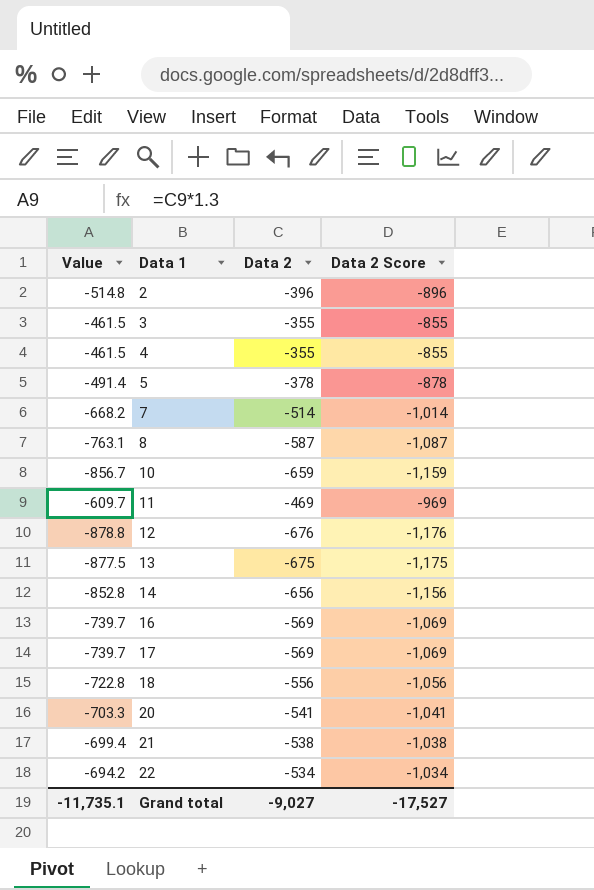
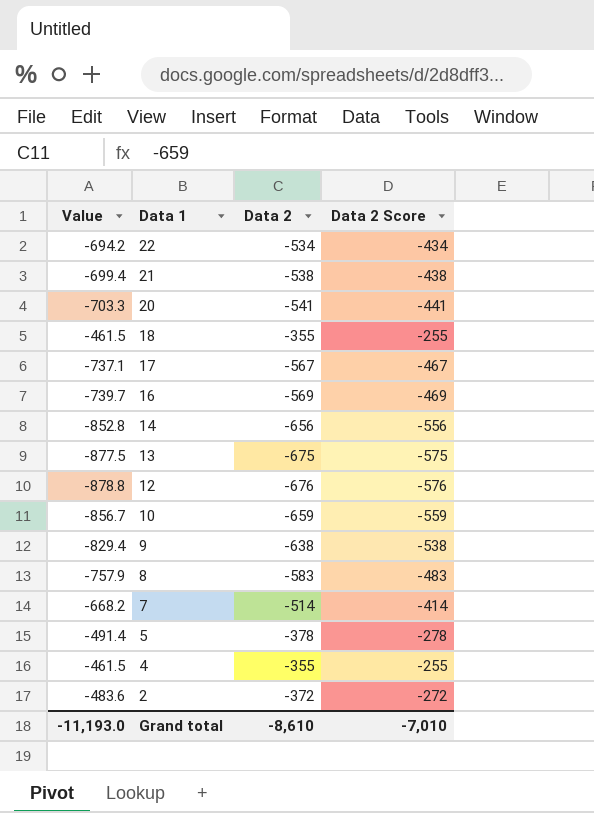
row order: Data 1 ascending -> Data 1 descending
column Data 2 Score | formula: [Data 2] - 500 -> [Data 2] + 100
row 3: -461.5 | -355 | -855 -> none
row 11: -609.7 | -469 | -969 -> none
18 | Value: -722.8 -> -461.5
18 | Data 2: -556 -> -355
17 | Value: -739.7 -> -737.1
17 | Data 2: -569 -> -567
row 9: none -> -829.4 | -638 | -538
8 | Value: -763.1 -> -757.9
8 | Data 2: -587 -> -583
2 | Value: -514.8 -> -483.6
2 | Data 2: -396 -> -372
Grand total | Value: -11,735.1 -> -11,193.0
Grand total | Data 2: -9,027 -> -8,610
Grand total | Data 2 Score: -17,527 -> -7,010

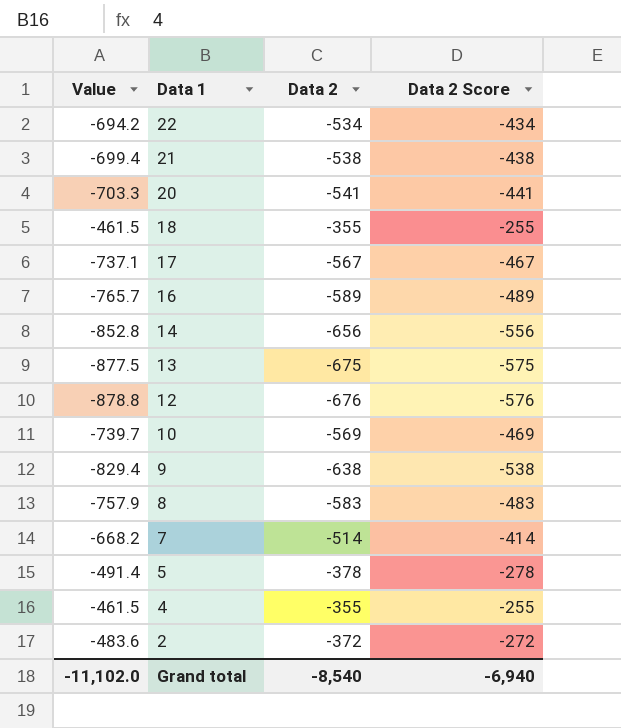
16 | Value: -739.7 -> -765.7
16 | Data 2: -569 -> -589
16 | Data 2 Score: -469 -> -489
10 | Value: -856.7 -> -739.7
10 | Data 2: -659 -> -569
10 | Data 2 Score: -559 -> -469
Grand total | Value: -11,193.0 -> -11,102.0
Grand total | Data 2: -8,610 -> -8,540
Grand total | Data 2 Score: -7,010 -> -6,940

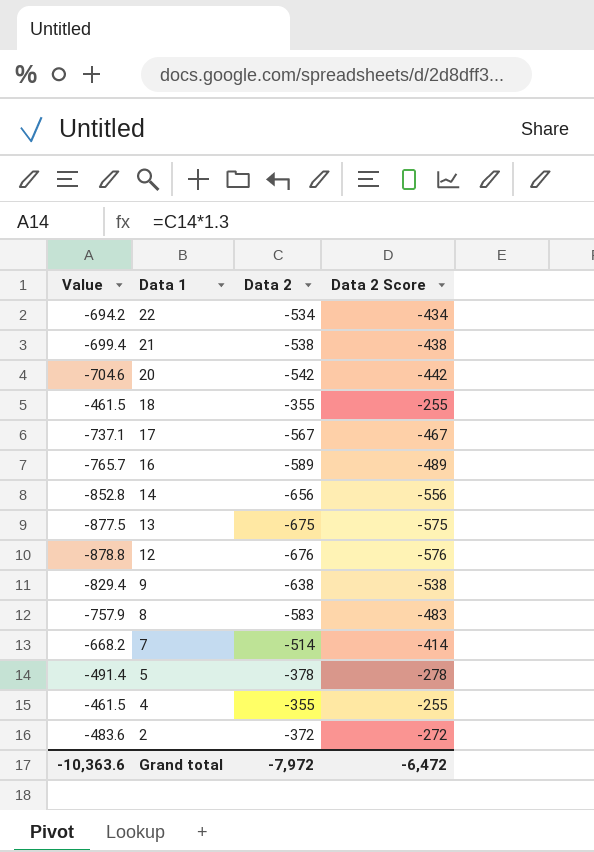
row 10: -739.7 | -569 | -469 -> none
20 | Value: -703.3 -> -704.6
20 | Data 2: -541 -> -542
20 | Data 2 Score: -441 -> -442
Grand total | Value: -11,102.0 -> -10,363.6
Grand total | Data 2: -8,540 -> -7,972
Grand total | Data 2 Score: -6,940 -> -6,472

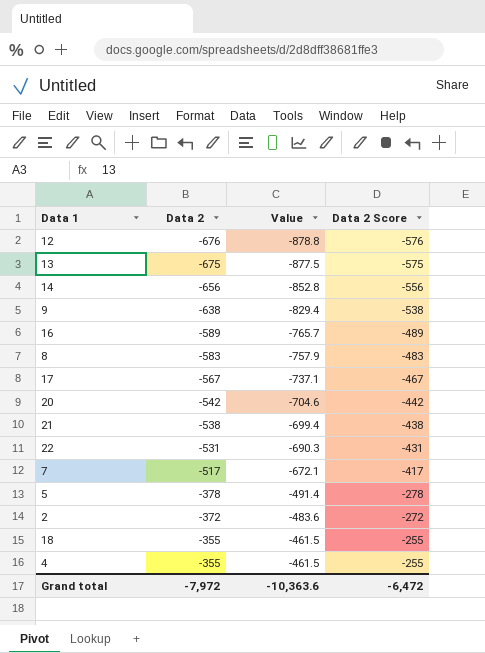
row order: Data 1 descending -> Data 2 ascending
column Value | position: 1 -> 3
22 | Data 2: -534 -> -531
22 | Value: -694.2 -> -690.3
22 | Data 2 Score: -434 -> -431
7 | Data 2: -514 -> -517
7 | Value: -668.2 -> -672.1
7 | Data 2 Score: -414 -> -417

